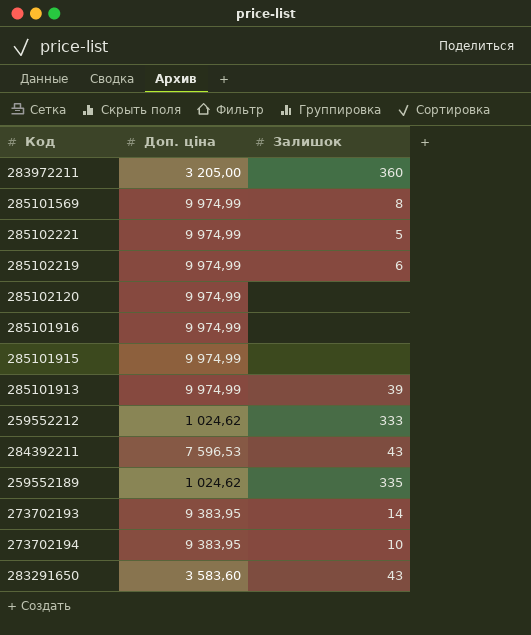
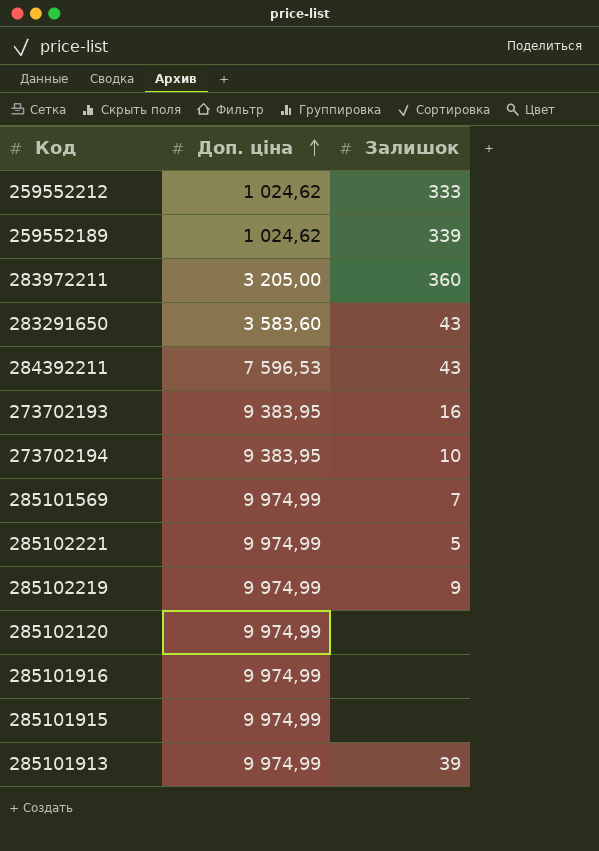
row order: none -> Доп. ціна ascending
259552189 | Залишок: 335 -> 339
273702193 | Залишок: 14 -> 16
285101569 | Залишок: 8 -> 7
285102219 | Залишок: 6 -> 9

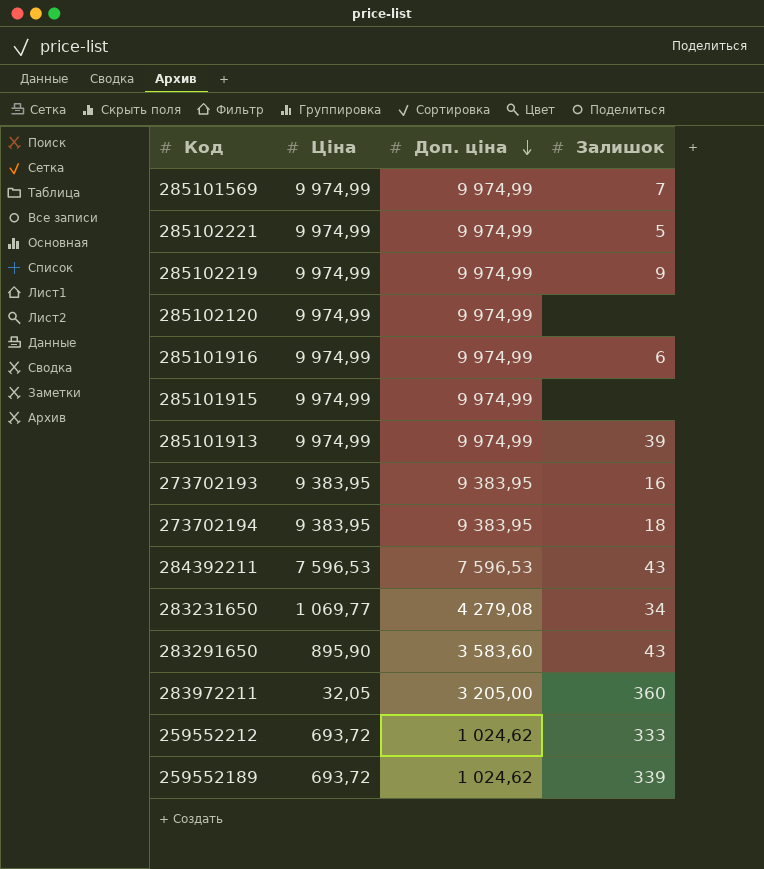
row order: Доп. ціна ascending -> Доп. ціна descending
column Ціна | position: none -> 2
285101916 | Залишок: none -> 6
273702194 | Залишок: 10 -> 18
row 283231650: none -> 1 069,77 | 4 279,08 | 34

